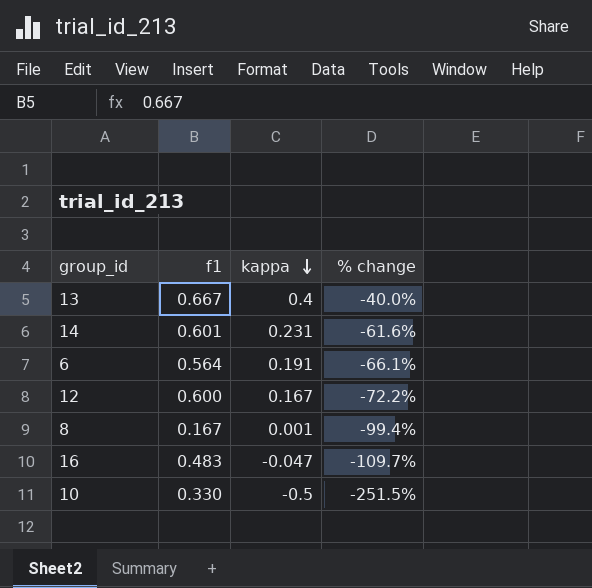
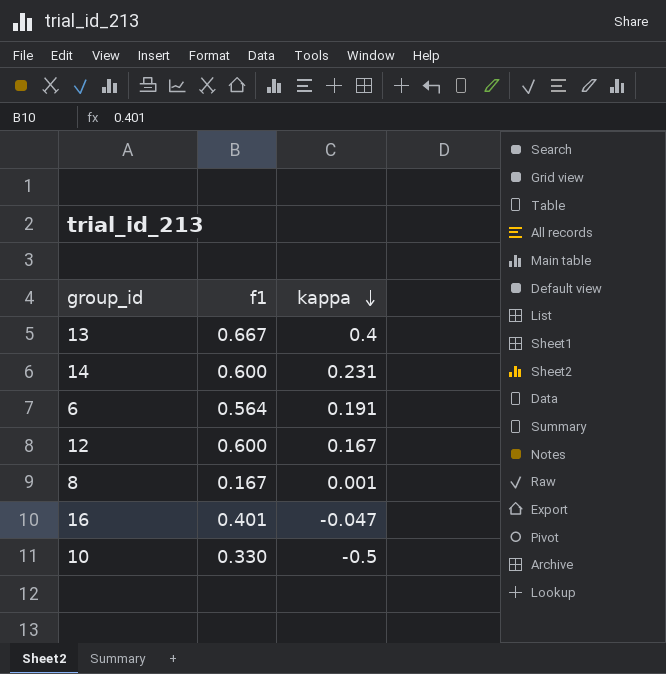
column % change | formula: ([kappa] - [f1]) / [f1] -> none
14 | f1: 0.601 -> 0.600
16 | f1: 0.483 -> 0.401

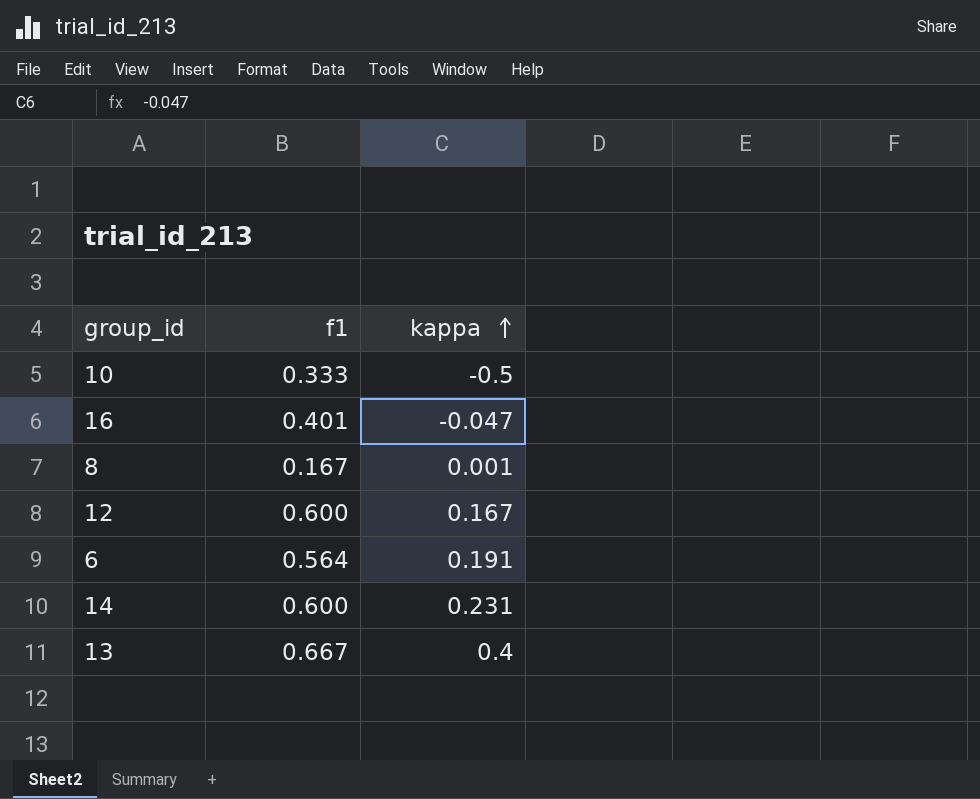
row order: kappa descending -> kappa ascending
10 | f1: 0.330 -> 0.333

